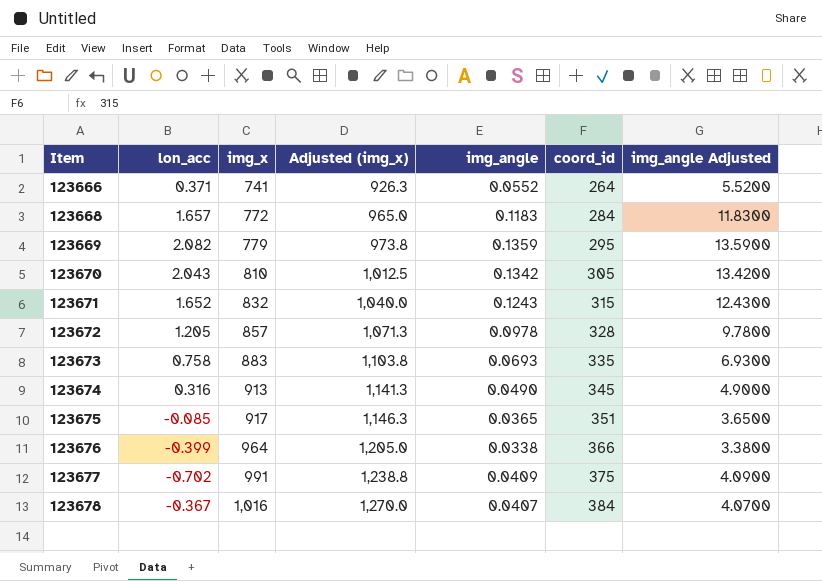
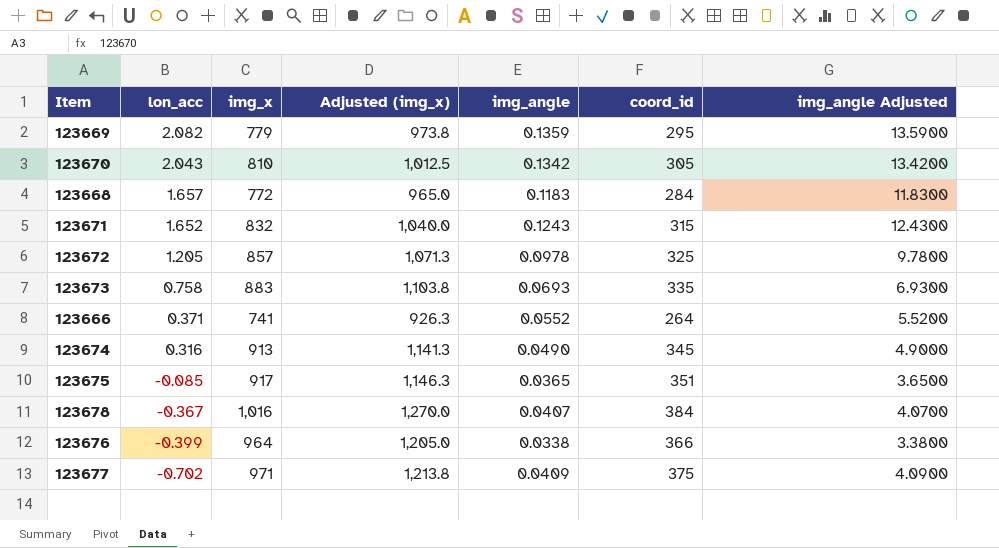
row order: Item ascending -> lon_acc descending
123672 | coord_id: 328 -> 325
123677 | img_x: 991 -> 971
123677 | Adjusted (img_x): 1,238.8 -> 1,213.8

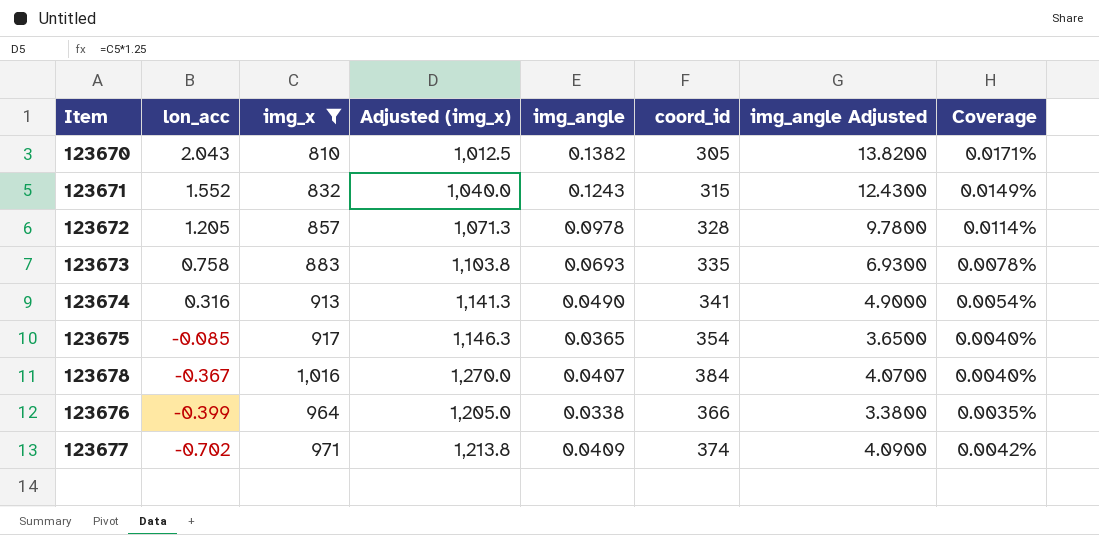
filter: none -> img_x >= 810
column Coverage | formula: none -> [img_angle] / [img_x]
123670 | img_angle: 0.1342 -> 0.1382
123670 | img_angle Adjusted: 13.4200 -> 13.8200
123671 | lon_acc: 1.652 -> 1.552
123672 | coord_id: 325 -> 328
123674 | coord_id: 345 -> 341
123675 | coord_id: 351 -> 354
123677 | coord_id: 375 -> 374

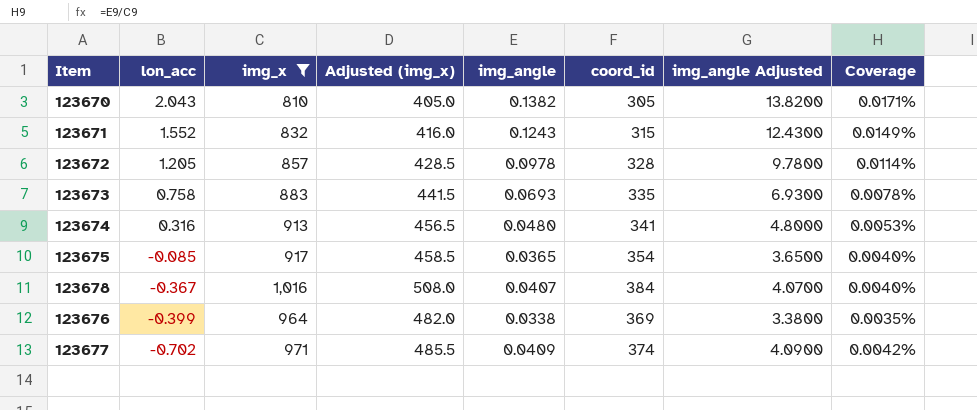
column Adjusted (img_x) | formula: [img_x] * 1.25 -> [img_x] * 0.5
123674 | img_angle: 0.0490 -> 0.0480
123674 | img_angle Adjusted: 4.9000 -> 4.8000
123674 | Coverage: 0.0054% -> 0.0053%
123676 | coord_id: 366 -> 369

